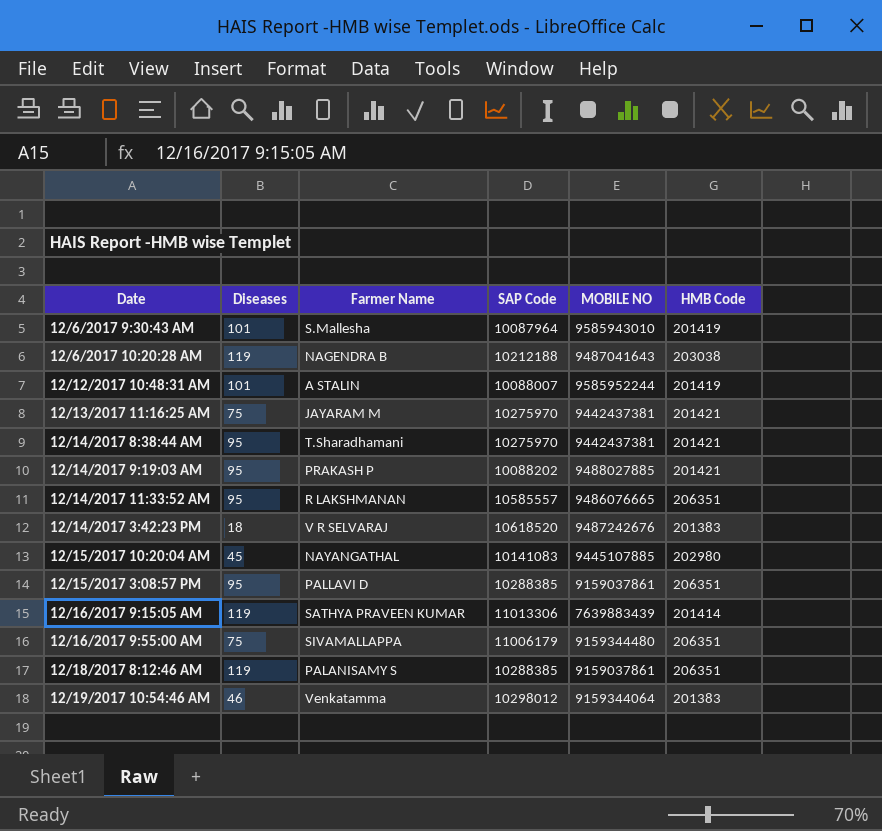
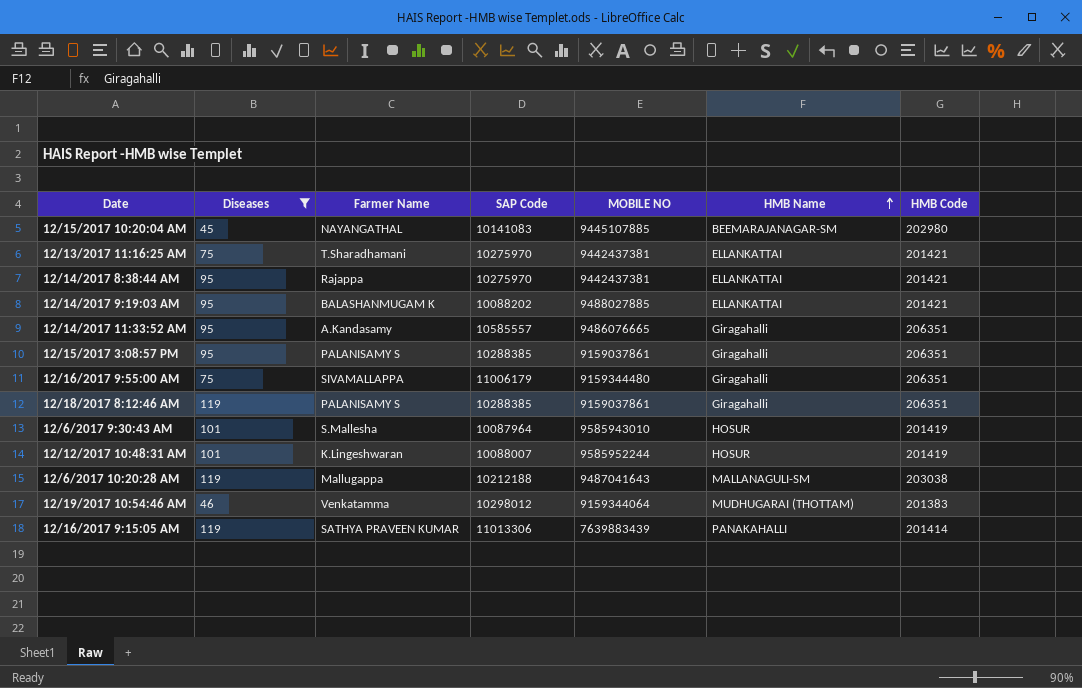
filter: none -> Diseases != 18
row order: none -> HMB Name ascending
column HMB Name | position: none -> 6
12/13/2017 11:16:25 AM | Farmer Name: JAYARAM M -> T.Sharadhamani
12/14/2017 8:38:44 AM | Farmer Name: T.Sharadhamani -> Rajappa
12/14/2017 9:19:03 AM | Farmer Name: PRAKASH P -> BALASHANMUGAM K
12/14/2017 11:33:52 AM | Farmer Name: R LAKSHMANAN -> A.Kandasamy
12/15/2017 3:08:57 PM | Farmer Name: PALLAVI D -> PALANISAMY S
12/12/2017 10:48:31 AM | Farmer Name: A STALIN -> K.Lingeshwaran
12/6/2017 10:20:28 AM | Farmer Name: NAGENDRA B -> Mallugappa

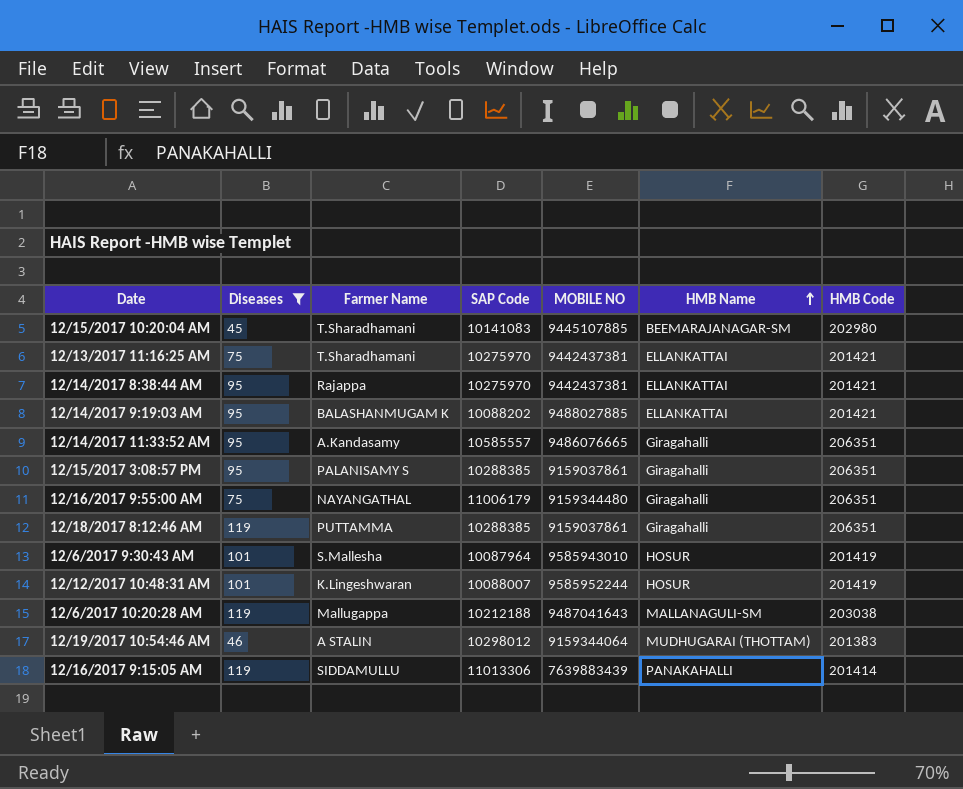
12/15/2017 10:20:04 AM | Farmer Name: NAYANGATHAL -> T.Sharadhamani
12/16/2017 9:55:00 AM | Farmer Name: SIVAMALLAPPA -> NAYANGATHAL
12/18/2017 8:12:46 AM | Farmer Name: PALANISAMY S -> PUTTAMMA
12/19/2017 10:54:46 AM | Farmer Name: Venkatamma -> A STALIN
12/16/2017 9:15:05 AM | Farmer Name: SATHYA PRAVEEN KUMAR -> SIDDAMULLU

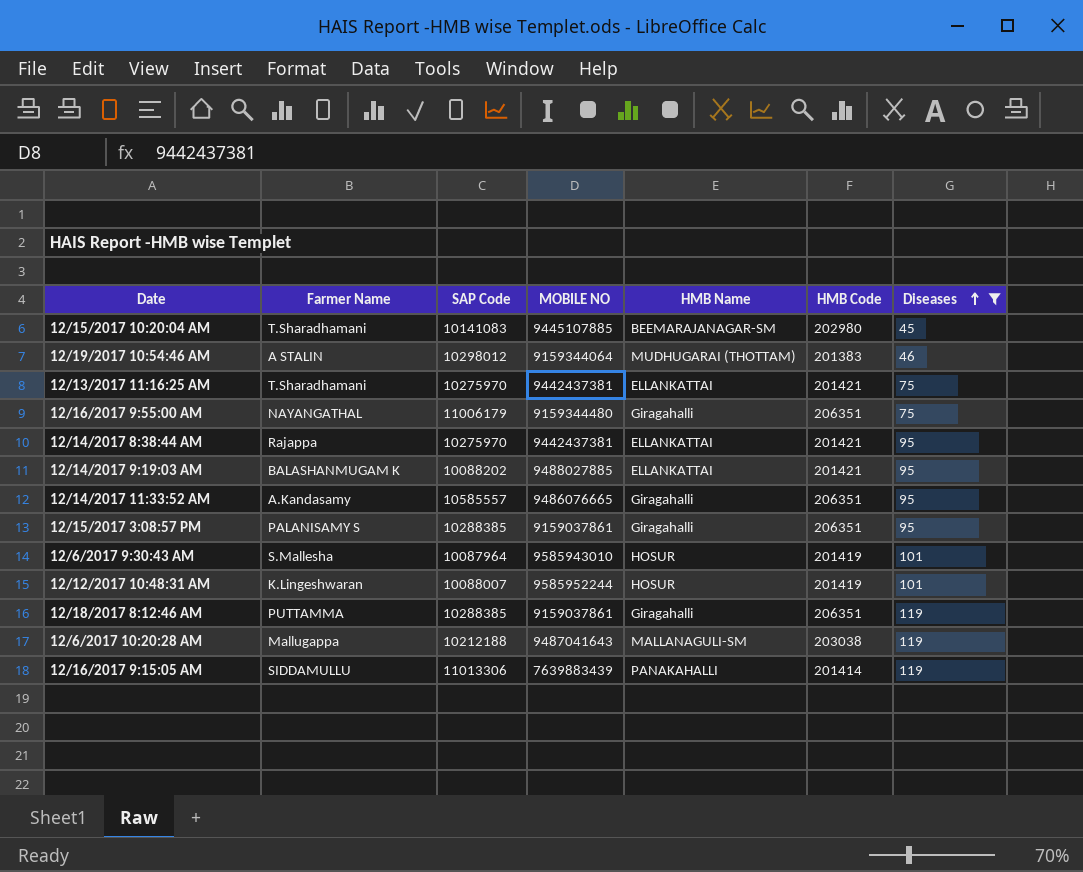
row order: HMB Name ascending -> Diseases ascending
column Diseases | position: 2 -> 7

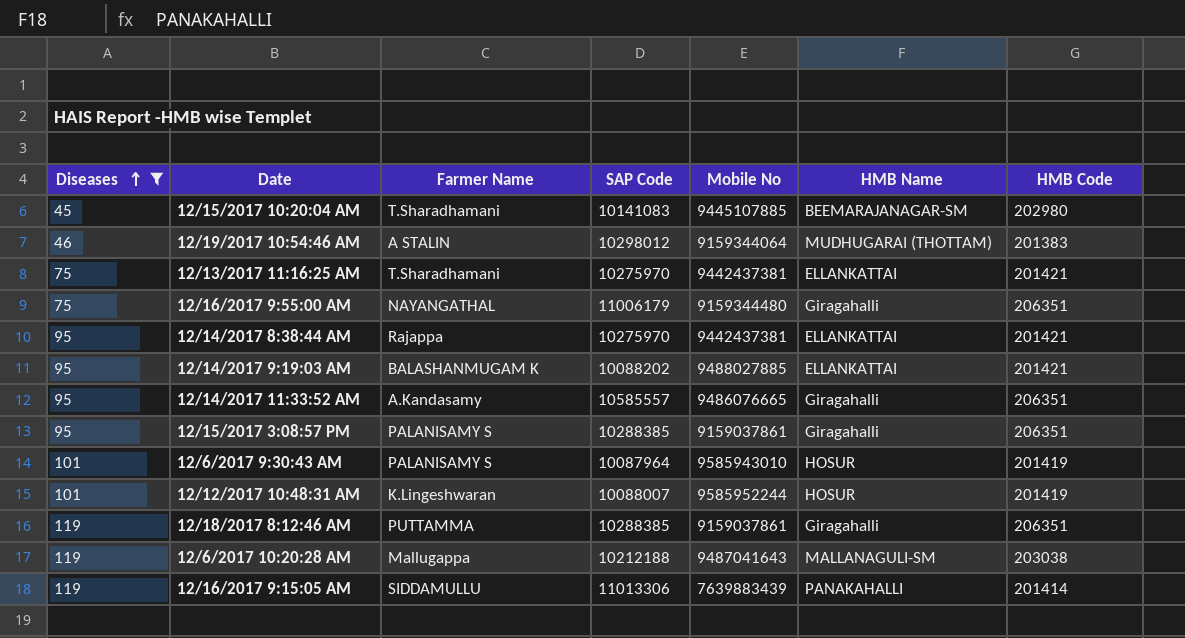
column Diseases | position: 7 -> 1
column name: MOBILE NO -> Mobile No
12/6/2017 9:30:43 AM | Farmer Name: S.Mallesha -> PALANISAMY S

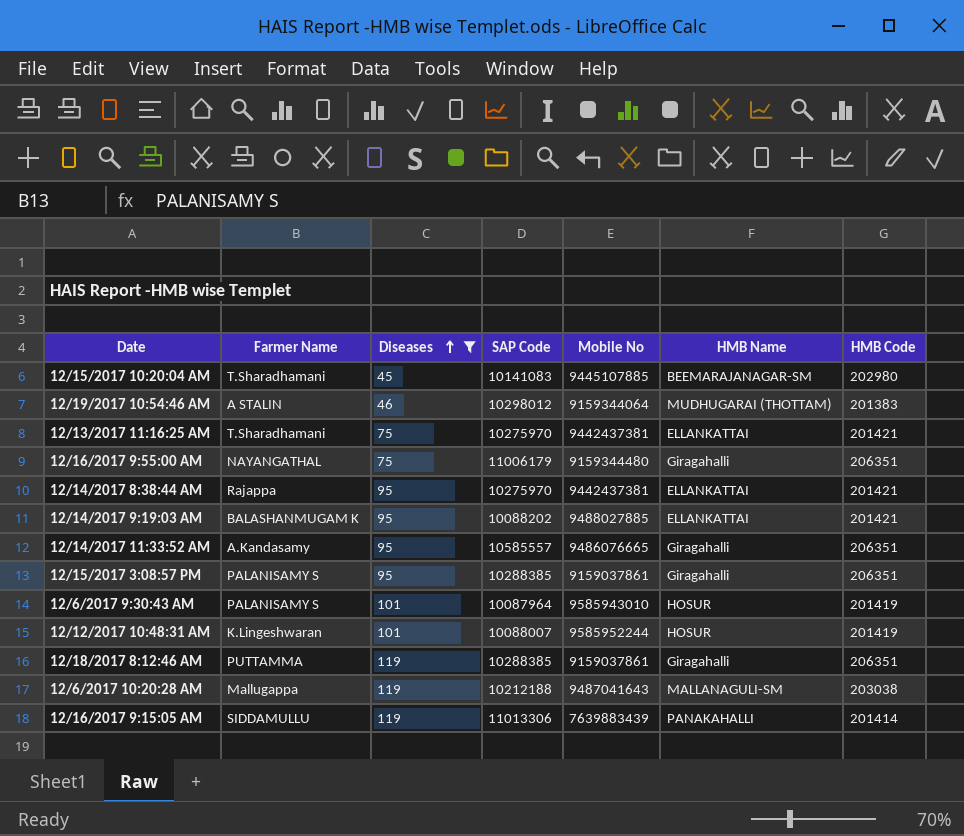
column Diseases | position: 1 -> 3

